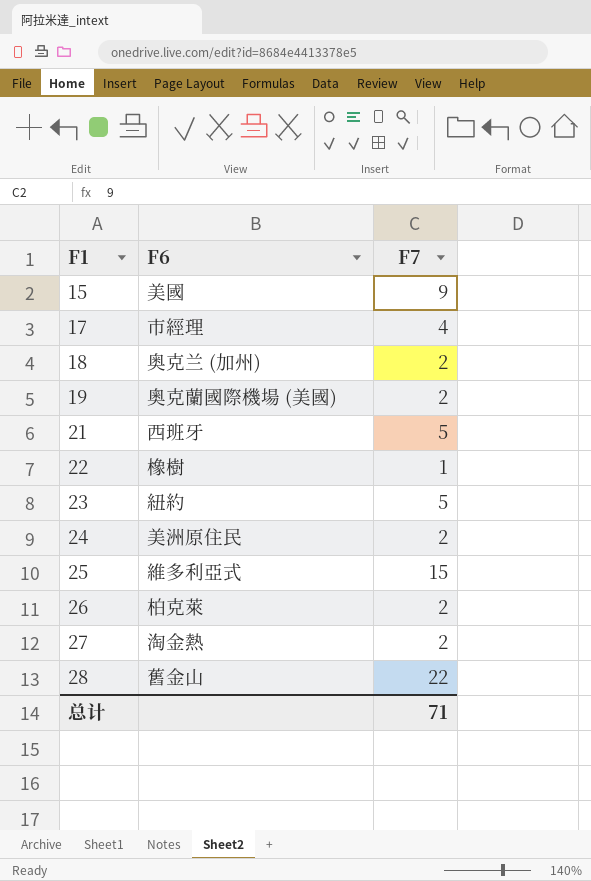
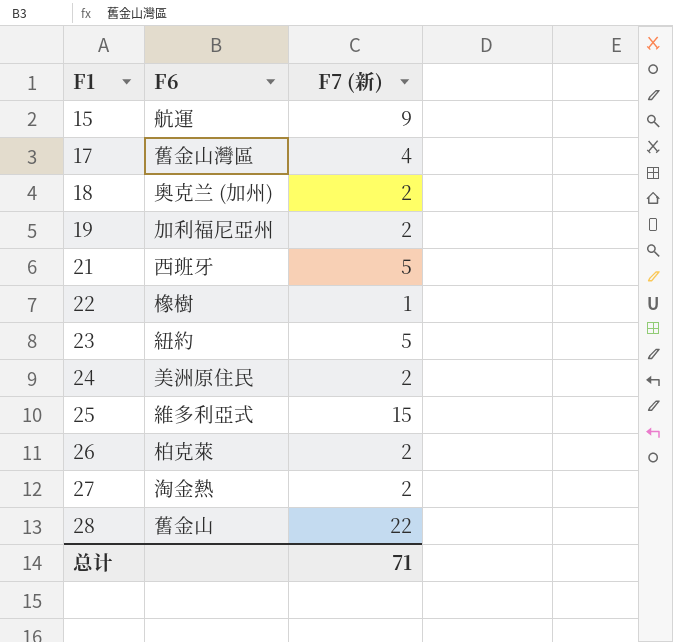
column name: F7 -> F7 (新)
15 | F6: 美國 -> 航運
17 | F6: 市經理 -> 舊金山灣區
19 | F6: 奧克蘭國際機場 (美國) -> 加利福尼亞州

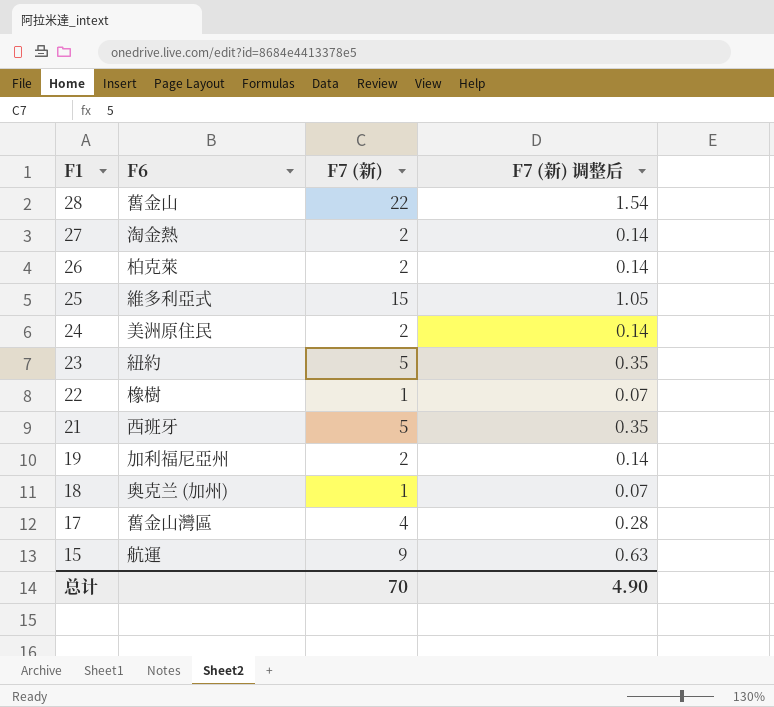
row order: F1 ascending -> F1 descending
column F7 (新) 调整后 | formula: none -> [F7 (新)] * 0.07
18 | F7 (新): 2 -> 1
总计 | F7 (新): 71 -> 70

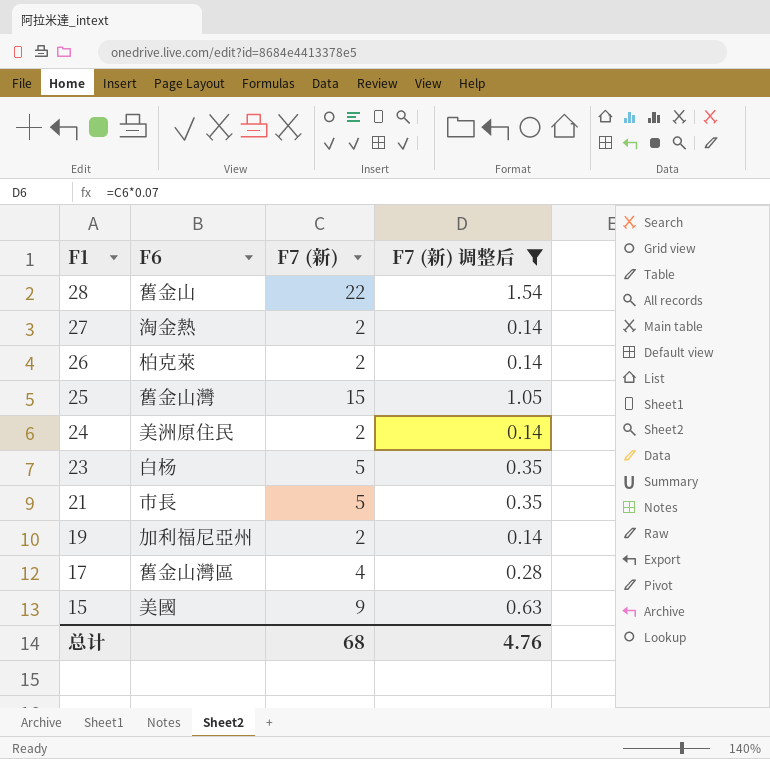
filter: none -> F7 (新) 调整后 != 0.07
25 | F6: 維多利亞式 -> 舊金山灣
23 | F6: 紐約 -> 白杨
21 | F6: 西班牙 -> 市長
15 | F6: 航運 -> 美國
总计 | F7 (新): 70 -> 68
总计 | F7 (新) 调整后: 4.90 -> 4.76

